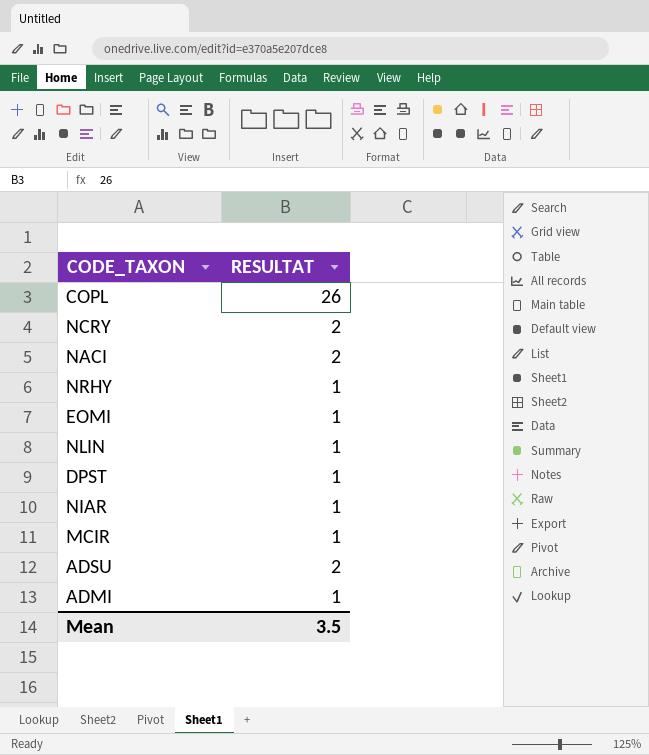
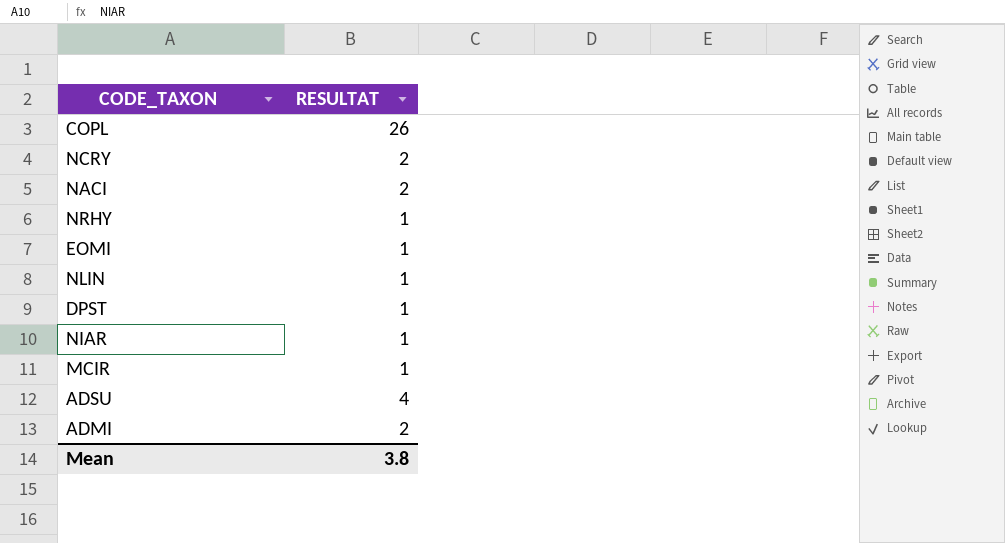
ADSU | RESULTAT: 2 -> 4
ADMI | RESULTAT: 1 -> 2
Mean | RESULTAT: 3.5 -> 3.8

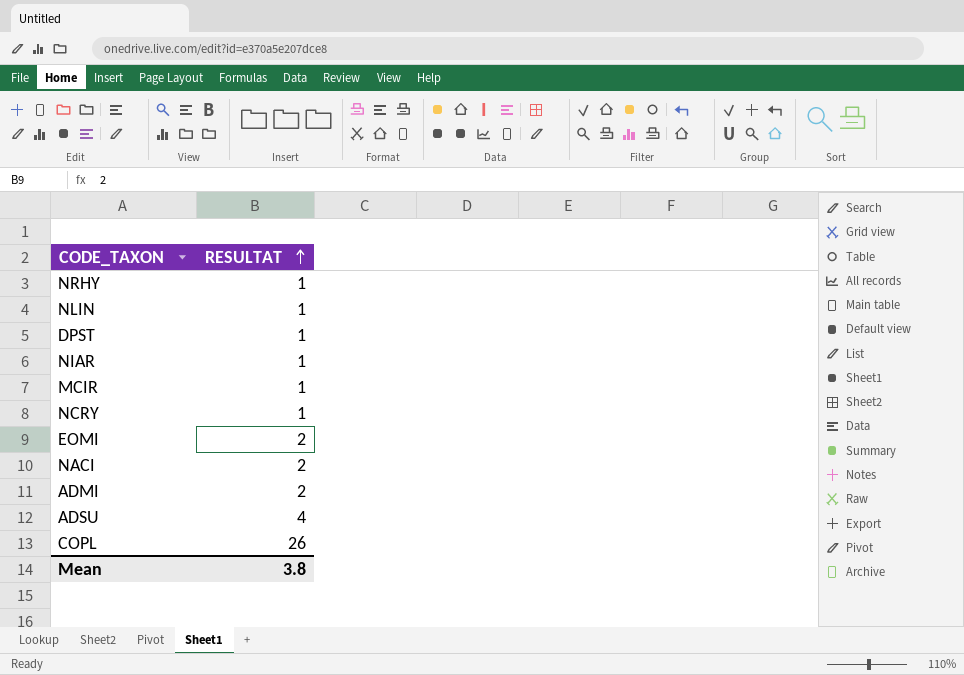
row order: none -> RESULTAT ascending
NCRY | RESULTAT: 2 -> 1
EOMI | RESULTAT: 1 -> 2

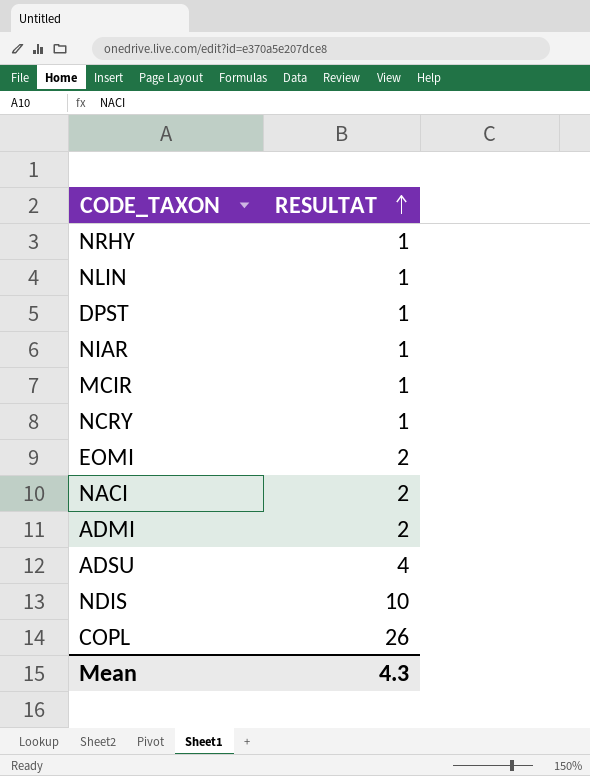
row NDIS: none -> 10
Mean | RESULTAT: 3.8 -> 4.3

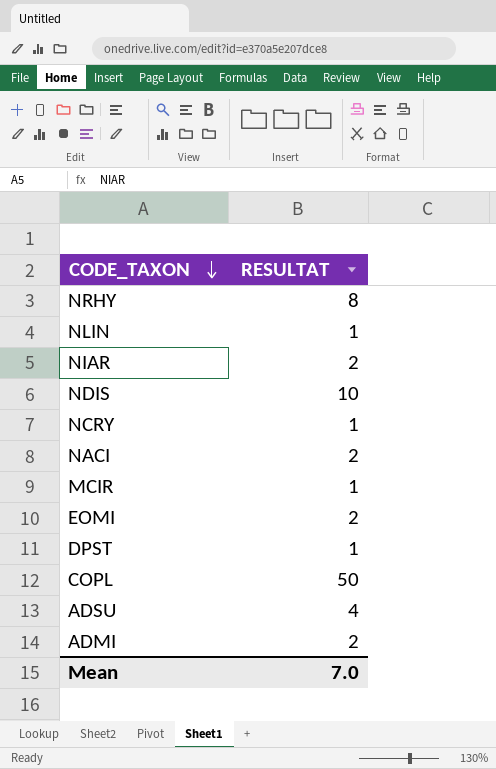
row order: RESULTAT ascending -> CODE_TAXON descending
NRHY | RESULTAT: 1 -> 8
NIAR | RESULTAT: 1 -> 2
COPL | RESULTAT: 26 -> 50
Mean | RESULTAT: 4.3 -> 7.0

